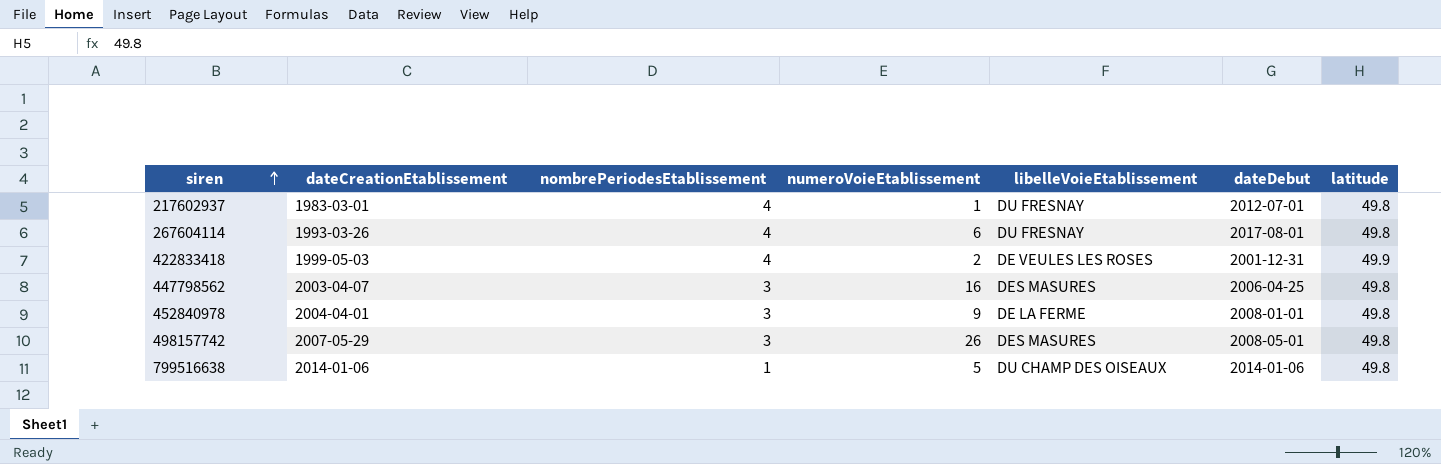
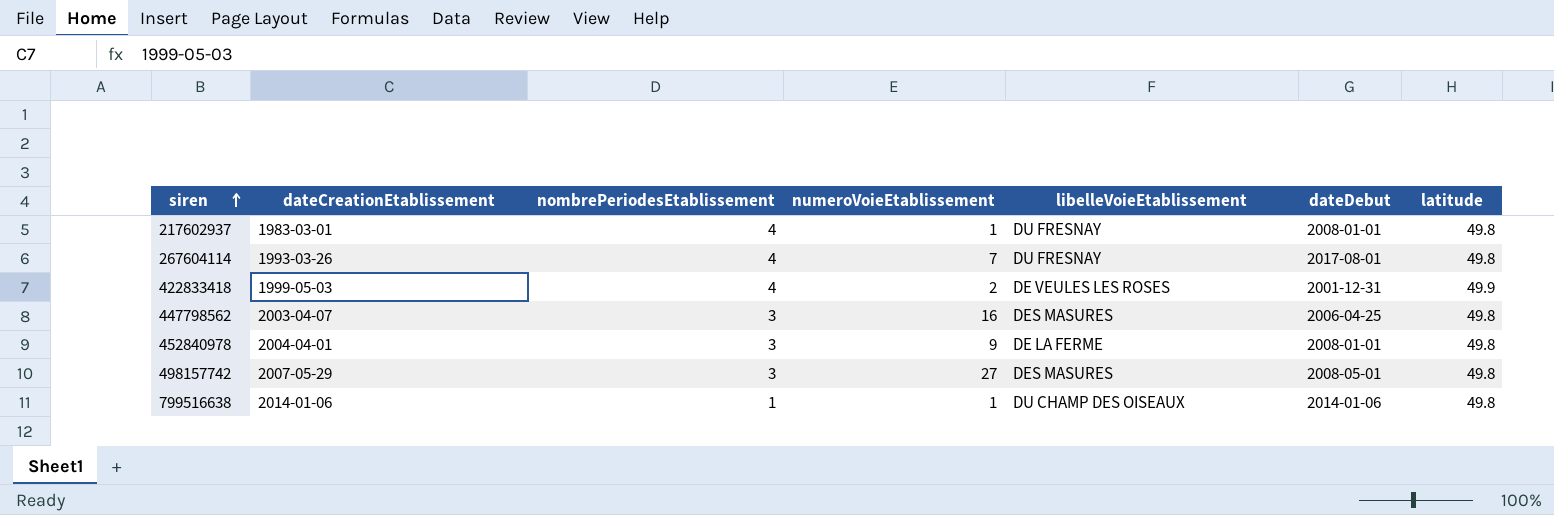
217602937 | dateDebut: 2012-07-01 -> 2008-01-01
267604114 | numeroVoieEtablissement: 6 -> 7
498157742 | numeroVoieEtablissement: 26 -> 27
799516638 | numeroVoieEtablissement: 5 -> 1

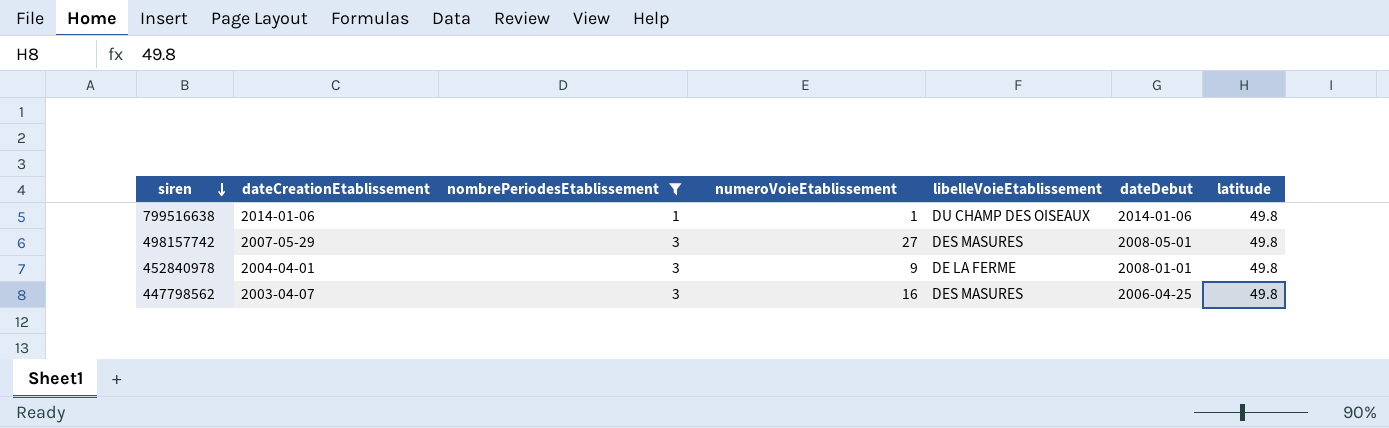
filter: none -> nombrePeriodesEtablissement != 4
row order: siren ascending -> siren descending

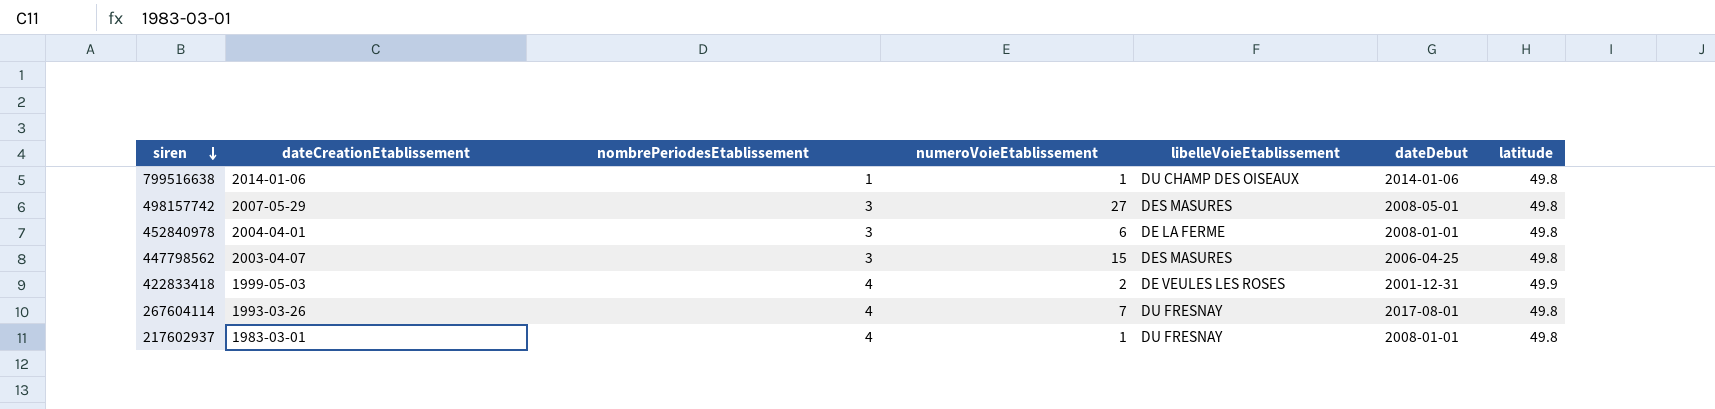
filter: nombrePeriodesEtablissement != 4 -> none
452840978 | numeroVoieEtablissement: 9 -> 6
447798562 | numeroVoieEtablissement: 16 -> 15

